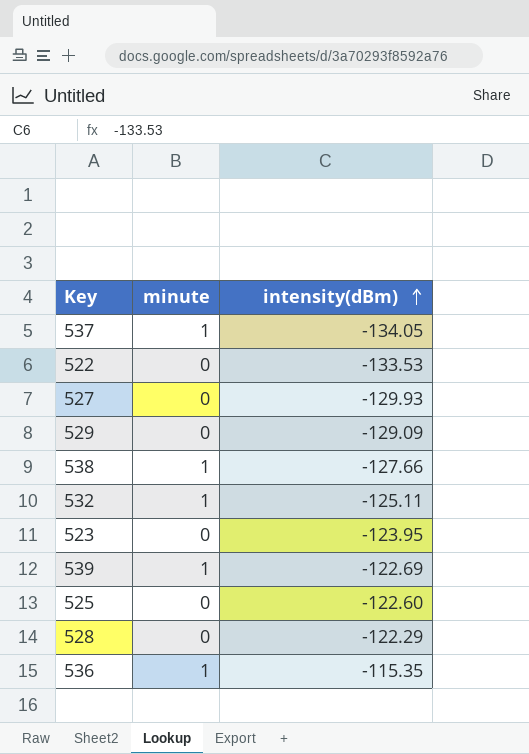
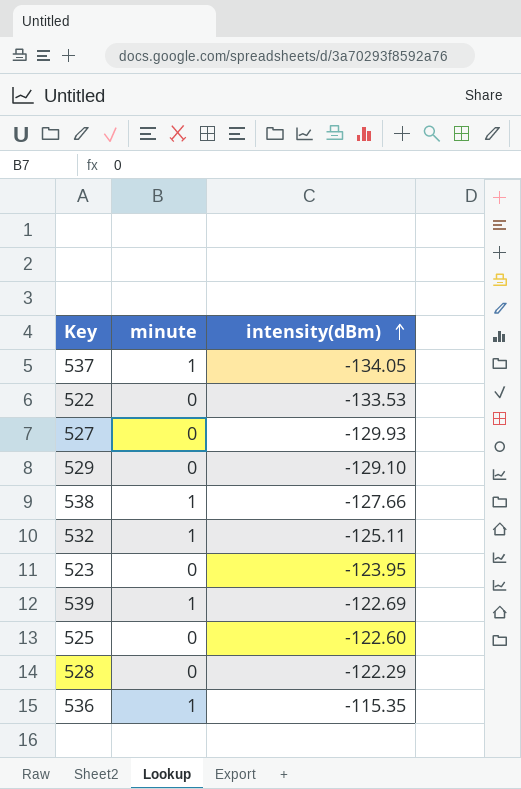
529 | intensity(dBm): -129.09 -> -129.10

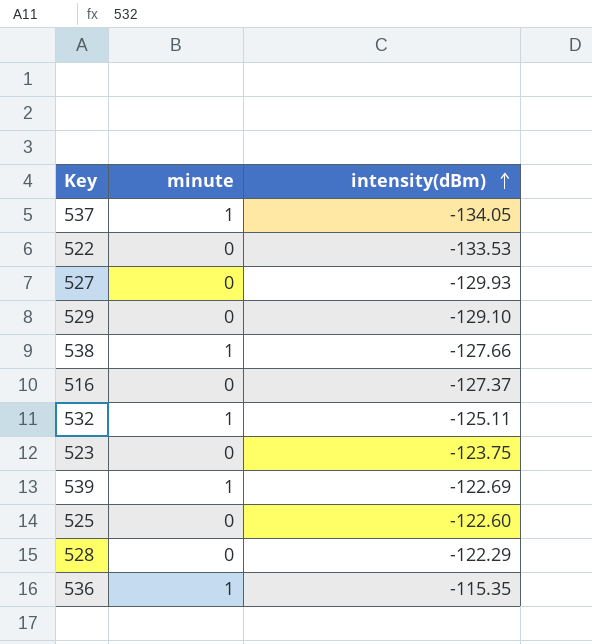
row 516: none -> 0 | -127.37
523 | intensity(dBm): -123.95 -> -123.75

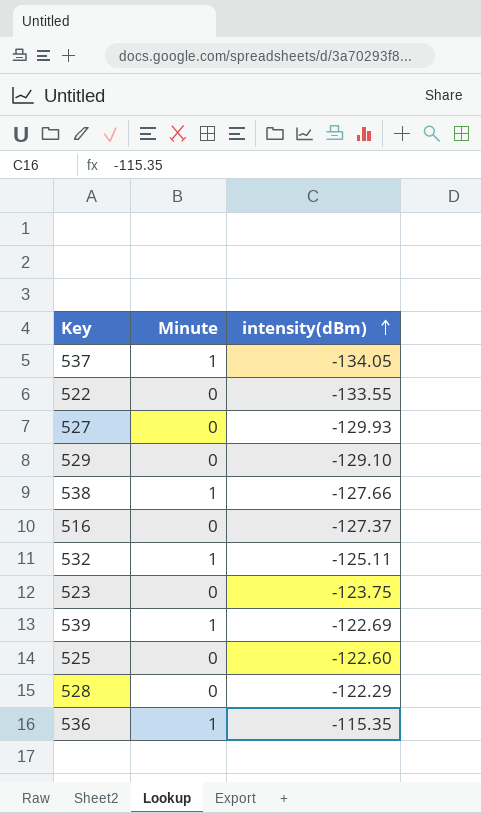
column name: minute -> Minute
522 | intensity(dBm): -133.53 -> -133.55

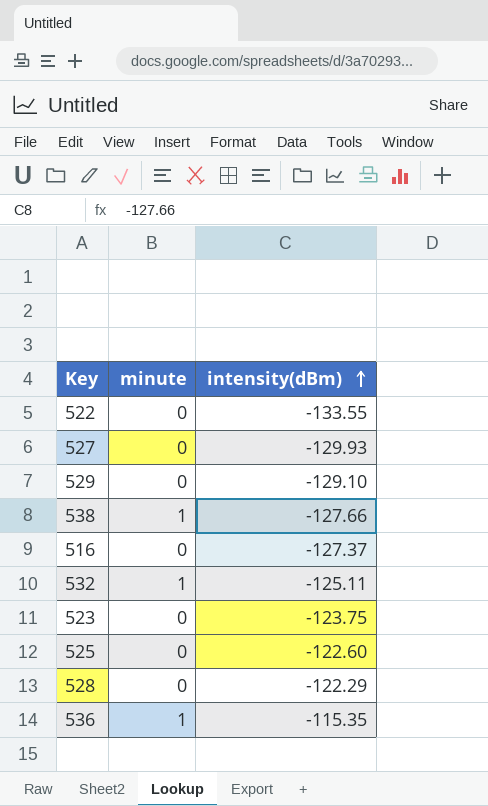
column name: Minute -> minute
row 537: 1 | -134.05 -> none
row 539: 1 | -122.69 -> none

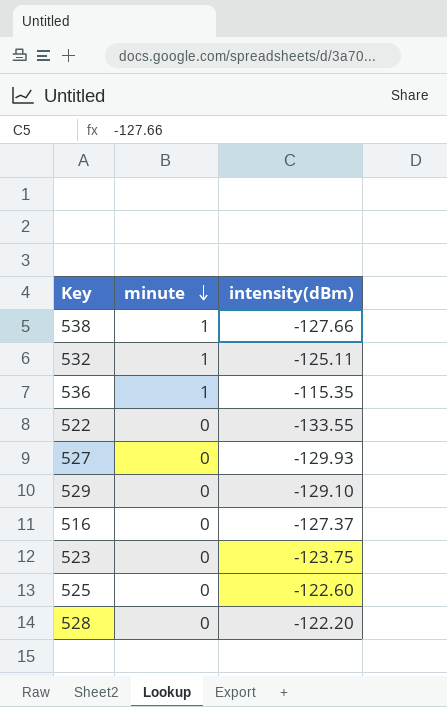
row order: intensity(dBm) ascending -> minute descending
528 | intensity(dBm): -122.29 -> -122.20

